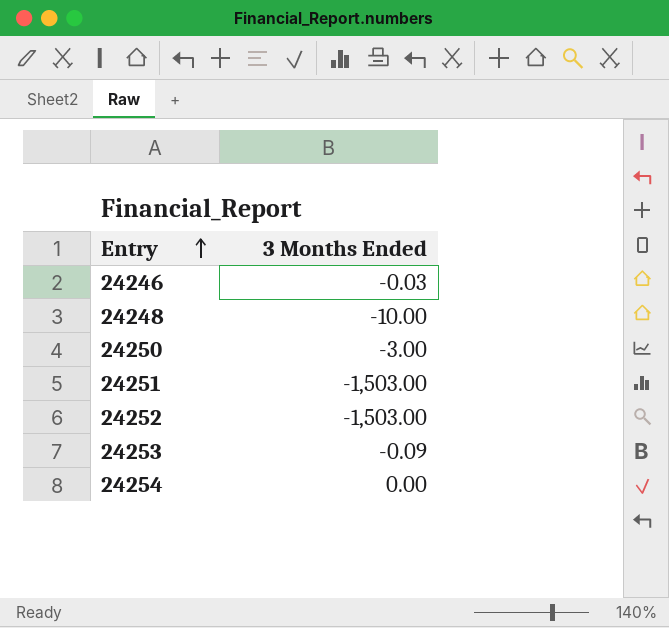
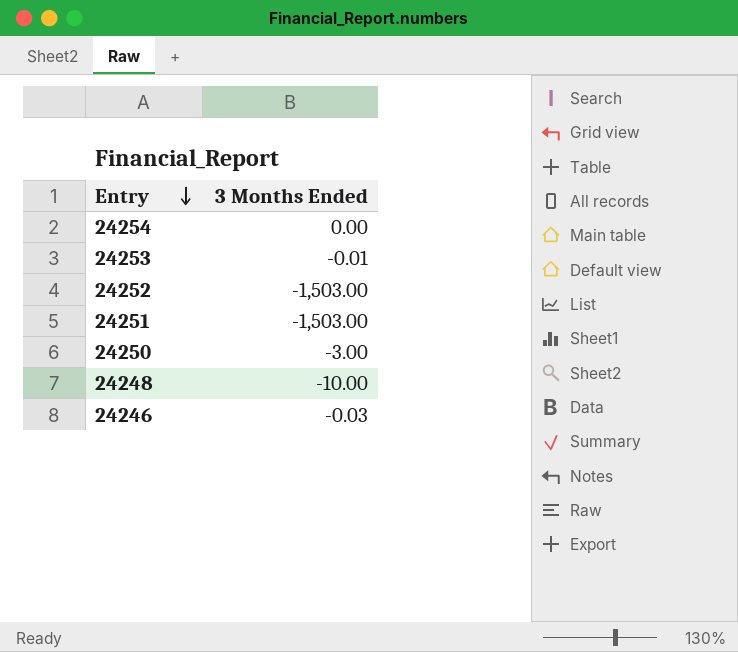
row order: Entry ascending -> Entry descending
24253 | 3 Months Ended: -0.09 -> -0.01

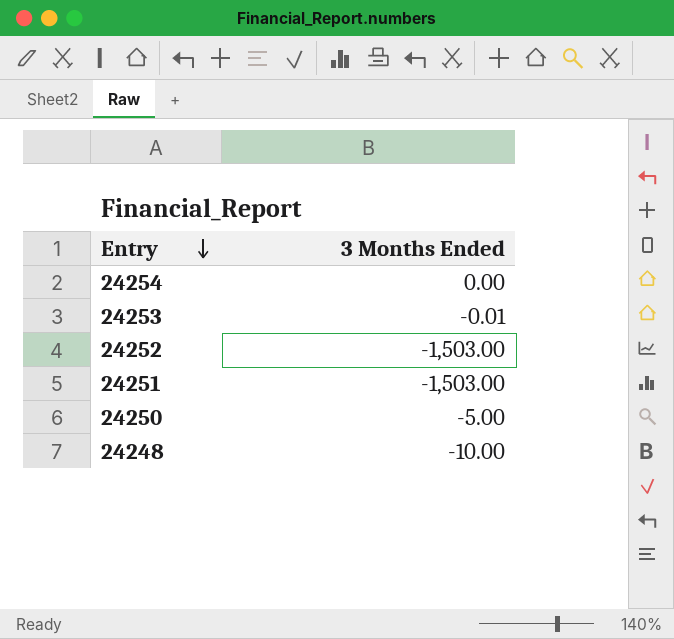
row 24246: -0.03 -> none
24250 | 3 Months Ended: -3.00 -> -5.00

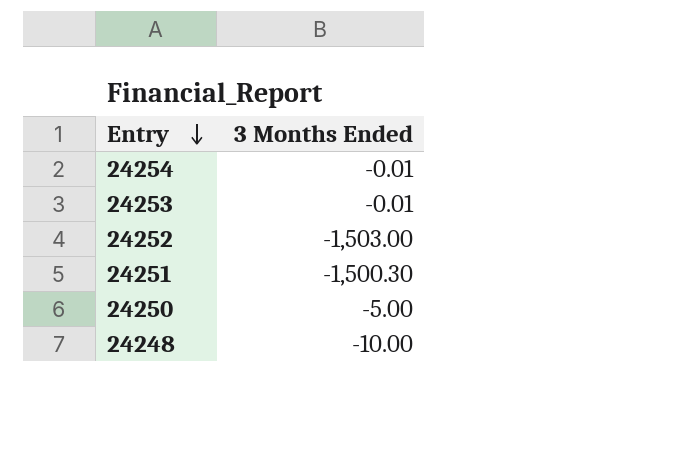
24254 | 3 Months Ended: 0.00 -> -0.01
24251 | 3 Months Ended: -1,503.00 -> -1,500.30

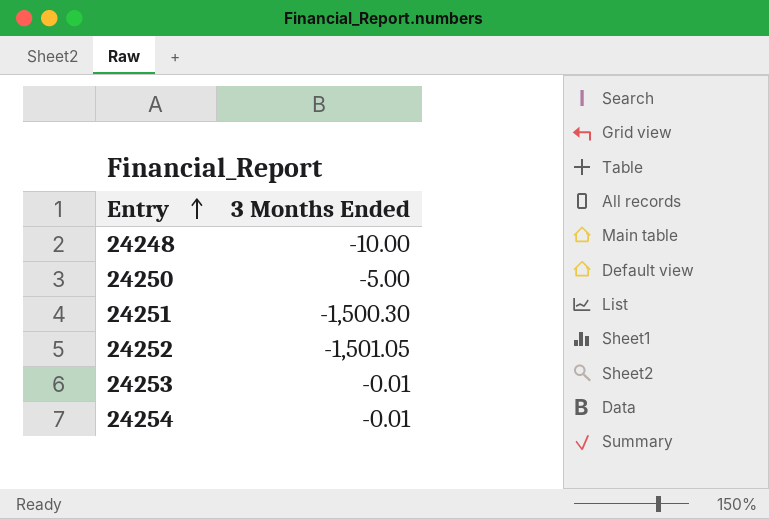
row order: Entry descending -> Entry ascending
24252 | 3 Months Ended: -1,503.00 -> -1,501.05

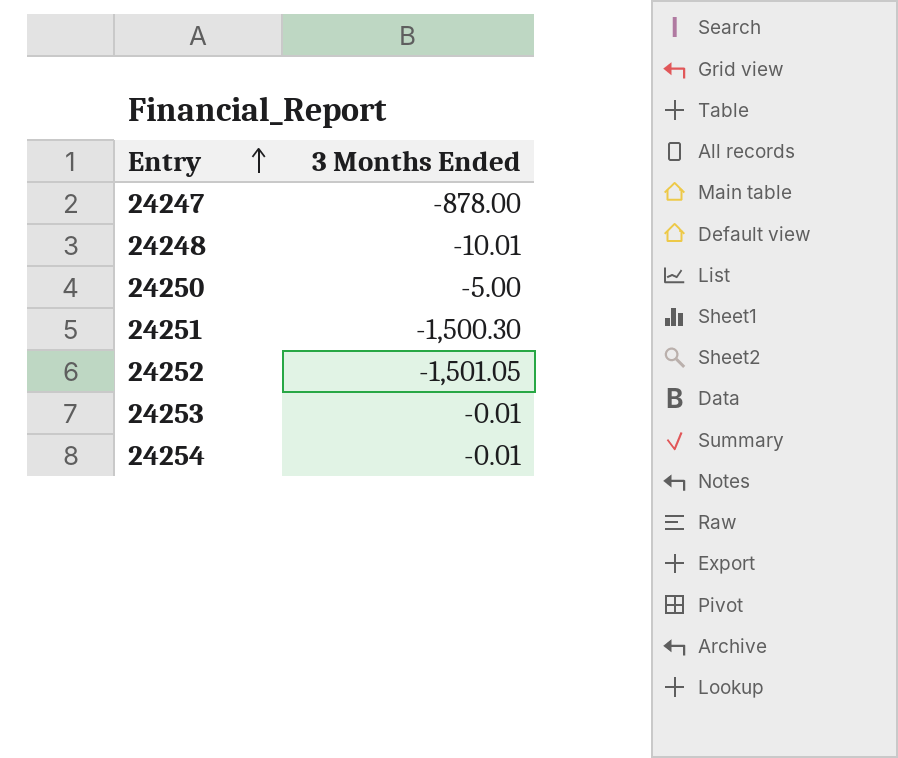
row 24247: none -> -878.00
24248 | 3 Months Ended: -10.00 -> -10.01

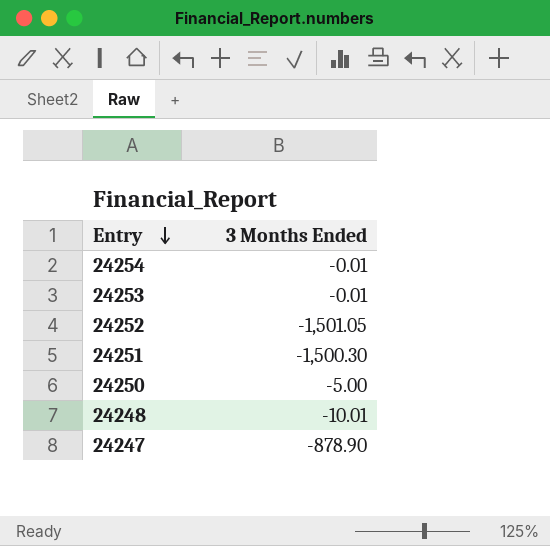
row order: Entry ascending -> Entry descending
24247 | 3 Months Ended: -878.00 -> -878.90

